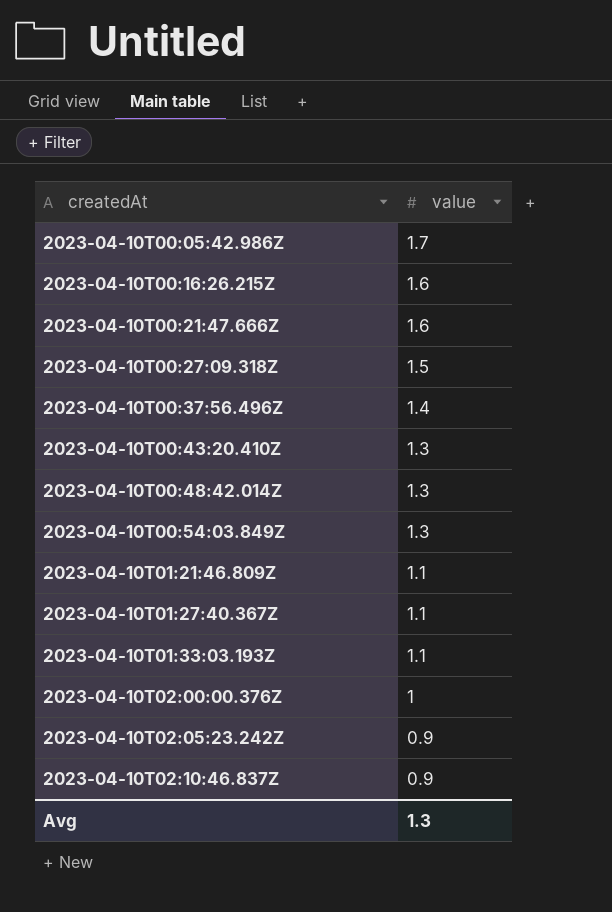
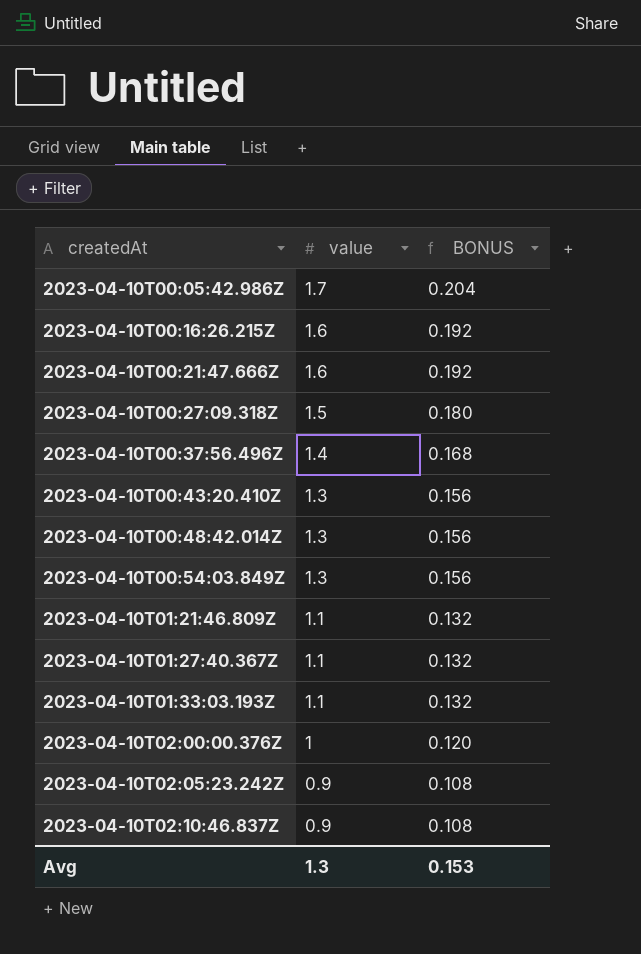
column BONUS | formula: none -> [value] * 0.12

